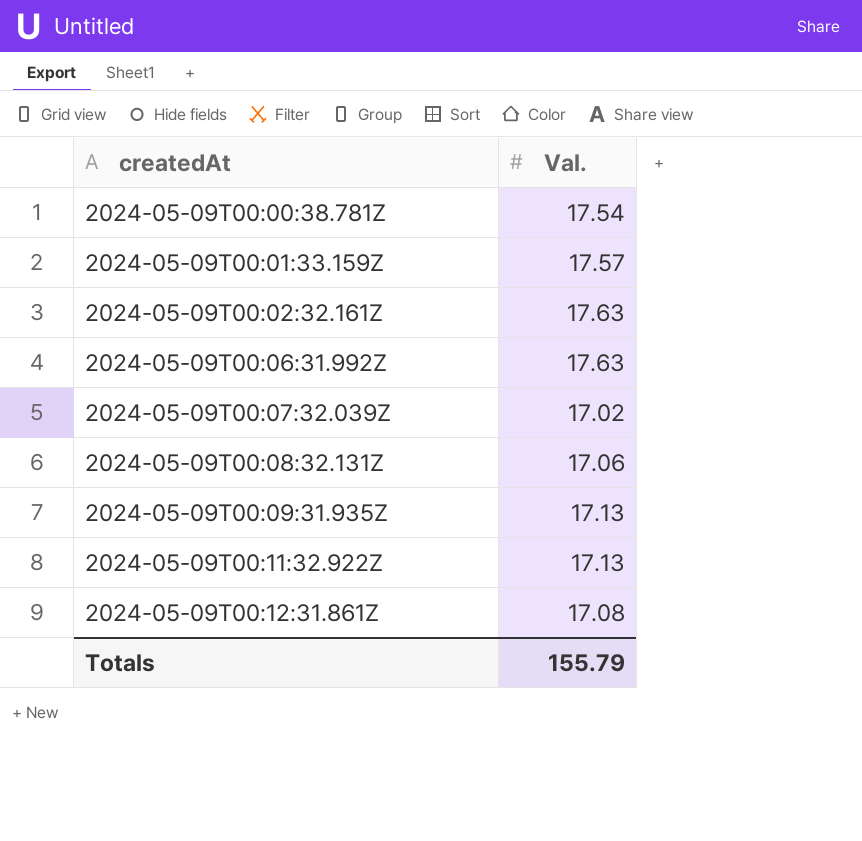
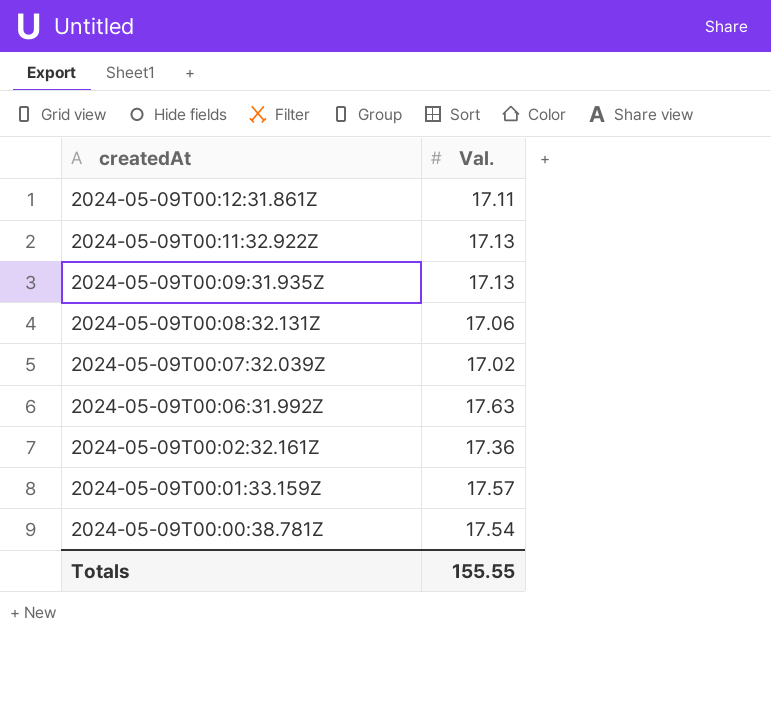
row order: createdAt ascending -> createdAt descending
2024-05-09T00:12:31.861Z | Val.: 17.08 -> 17.11
2024-05-09T00:02:32.161Z | Val.: 17.63 -> 17.36
Totals | Val.: 155.79 -> 155.55

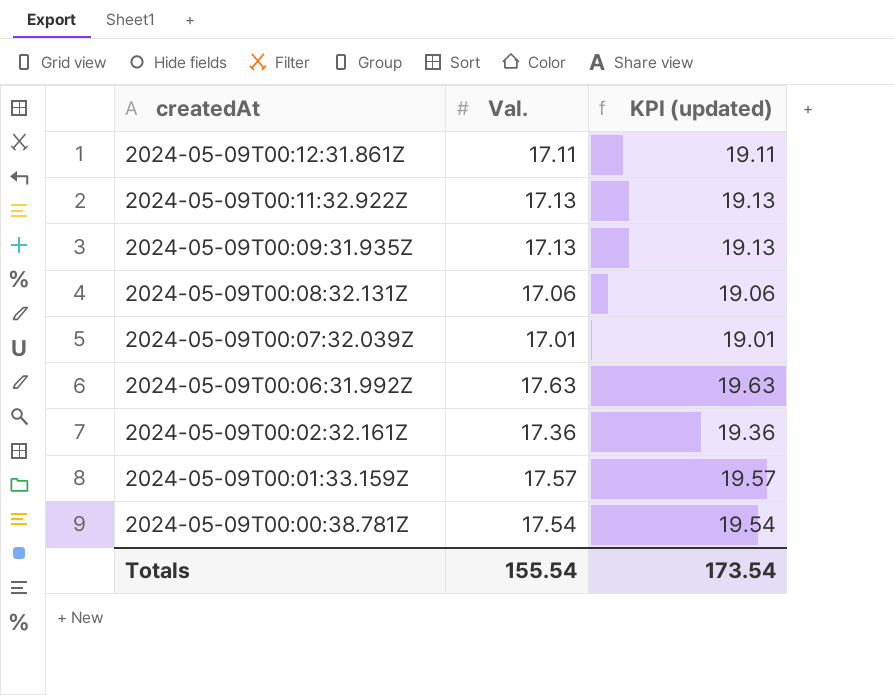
column KPI (updated) | formula: none -> [Val.] + 2
2024-05-09T00:07:32.039Z | Val.: 17.02 -> 17.01
Totals | Val.: 155.55 -> 155.54

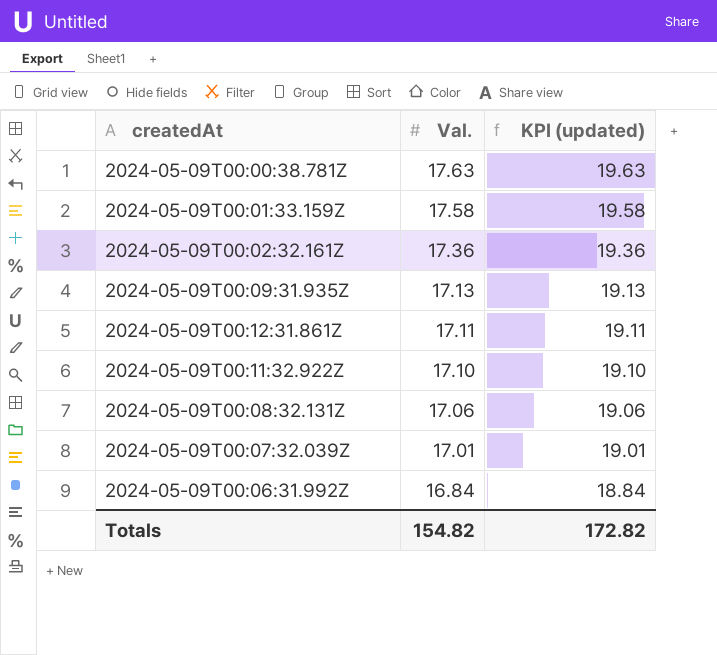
row order: createdAt descending -> Val. descending
2024-05-09T00:00:38.781Z | Val.: 17.54 -> 17.63
2024-05-09T00:00:38.781Z | KPI (updated): 19.54 -> 19.63
2024-05-09T00:01:33.159Z | Val.: 17.57 -> 17.58
2024-05-09T00:01:33.159Z | KPI (updated): 19.57 -> 19.58
2024-05-09T00:11:32.922Z | Val.: 17.13 -> 17.10
2024-05-09T00:11:32.922Z | KPI (updated): 19.13 -> 19.10
2024-05-09T00:06:31.992Z | Val.: 17.63 -> 16.84
2024-05-09T00:06:31.992Z | KPI (updated): 19.63 -> 18.84
Totals | Val.: 155.54 -> 154.82
Totals | KPI (updated): 173.54 -> 172.82

